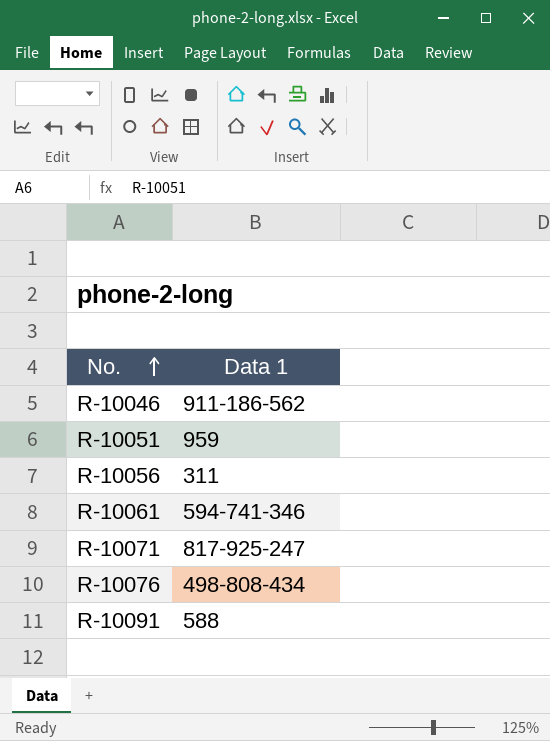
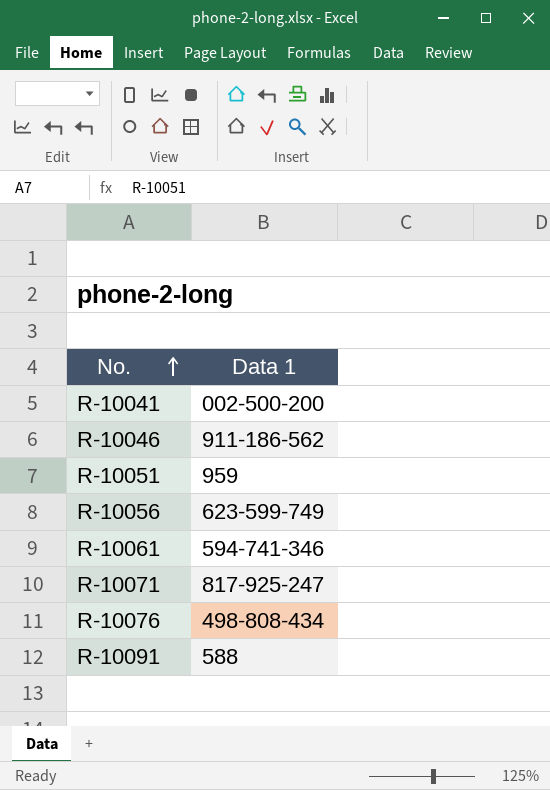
row R-10041: none -> 002-500-200
R-10056 | Data 1: 311 -> 623-599-749

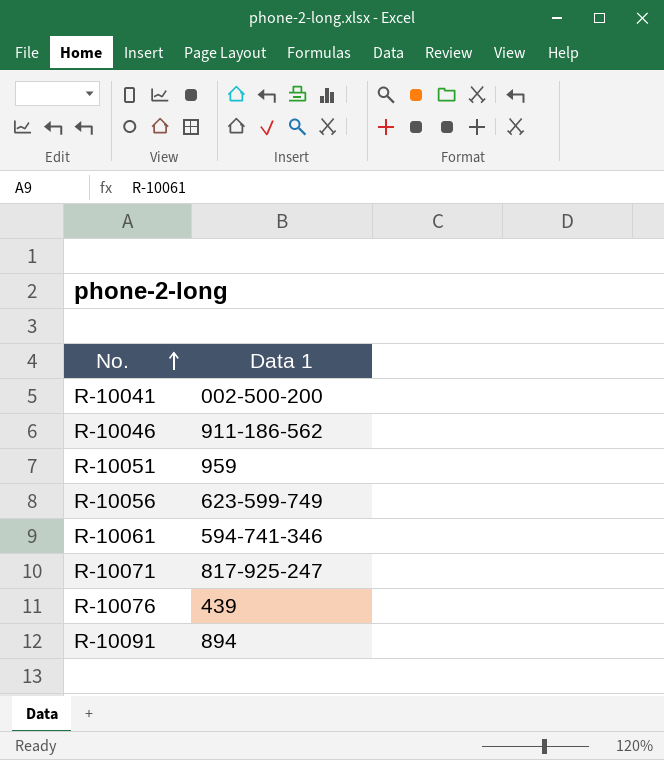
R-10076 | Data 1: 498-808-434 -> 439
R-10091 | Data 1: 588 -> 894

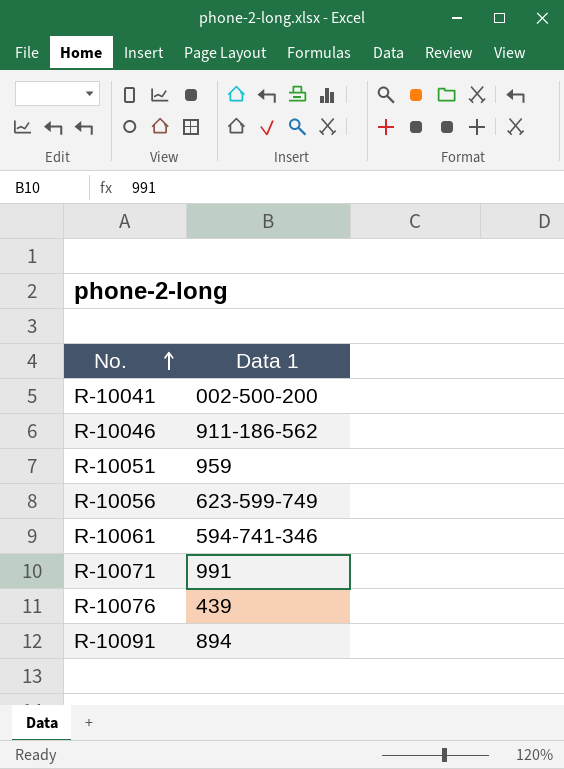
R-10071 | Data 1: 817-925-247 -> 991

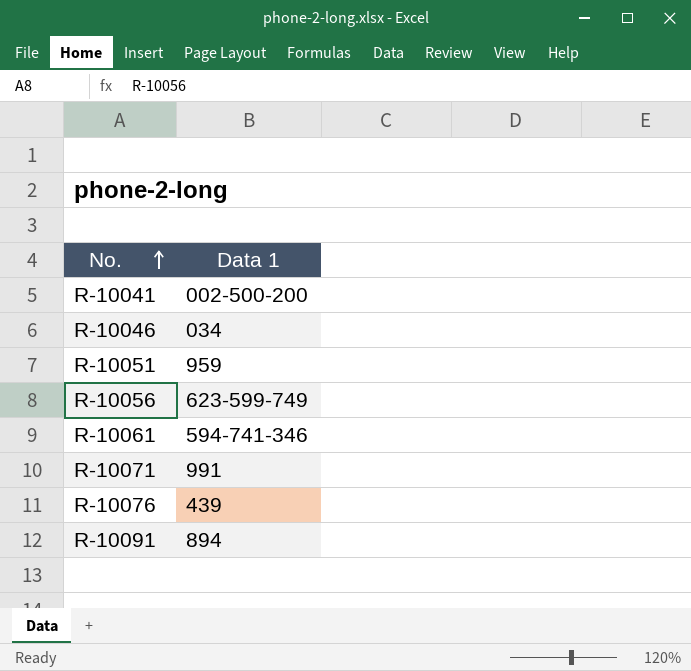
R-10046 | Data 1: 911-186-562 -> 034

